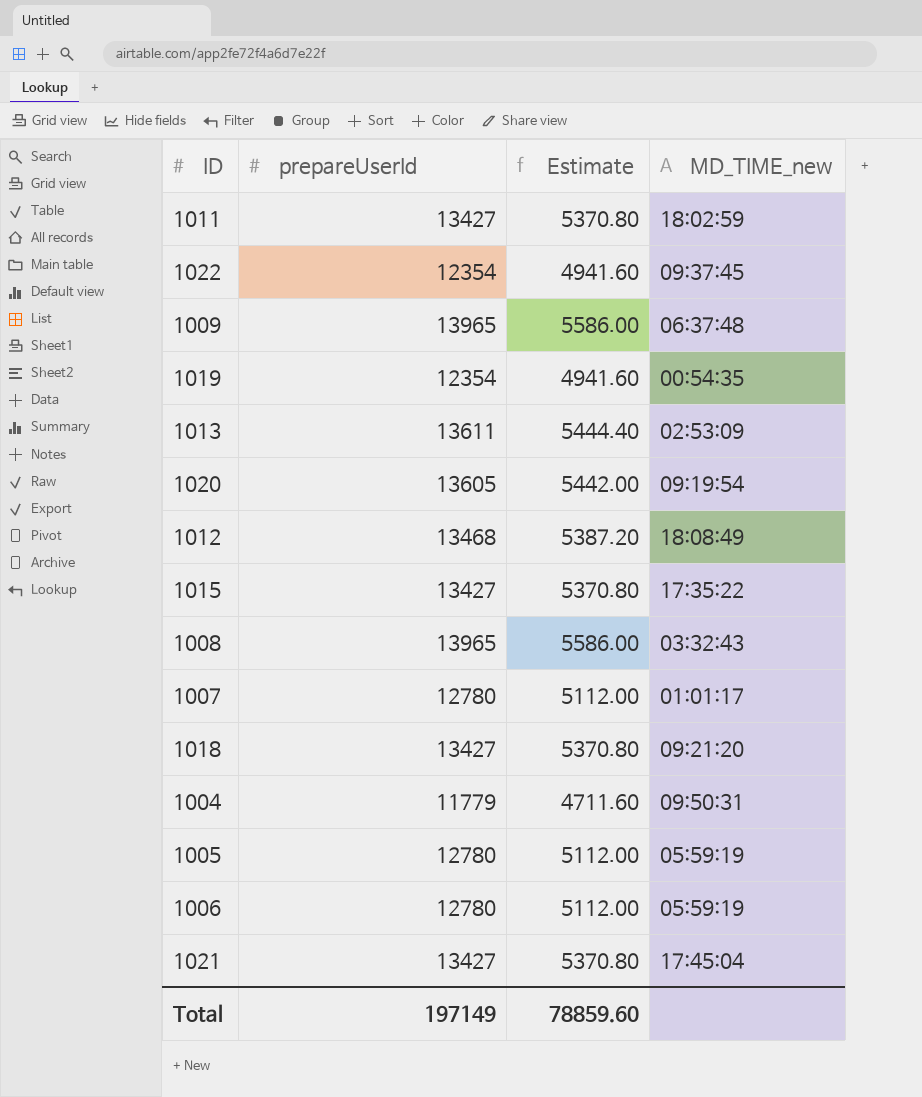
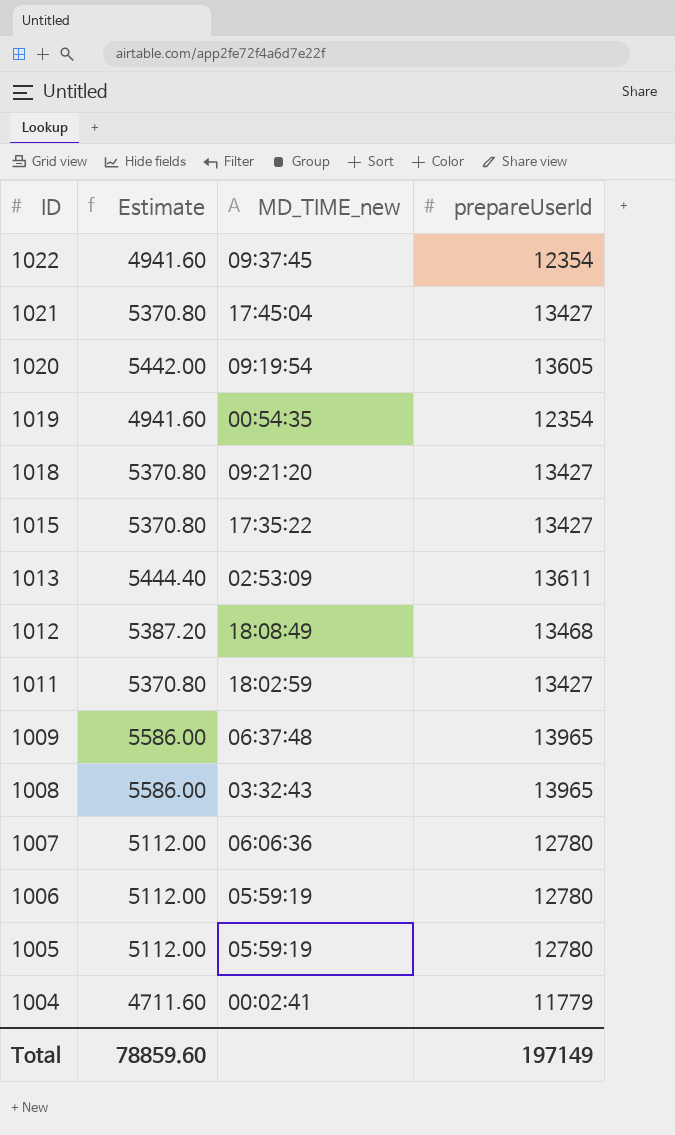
row order: none -> ID descending
column prepareUserId | position: 2 -> 4
1007 | MD_TIME_new: 01:01:17 -> 06:06:36
1004 | MD_TIME_new: 09:50:31 -> 00:02:41

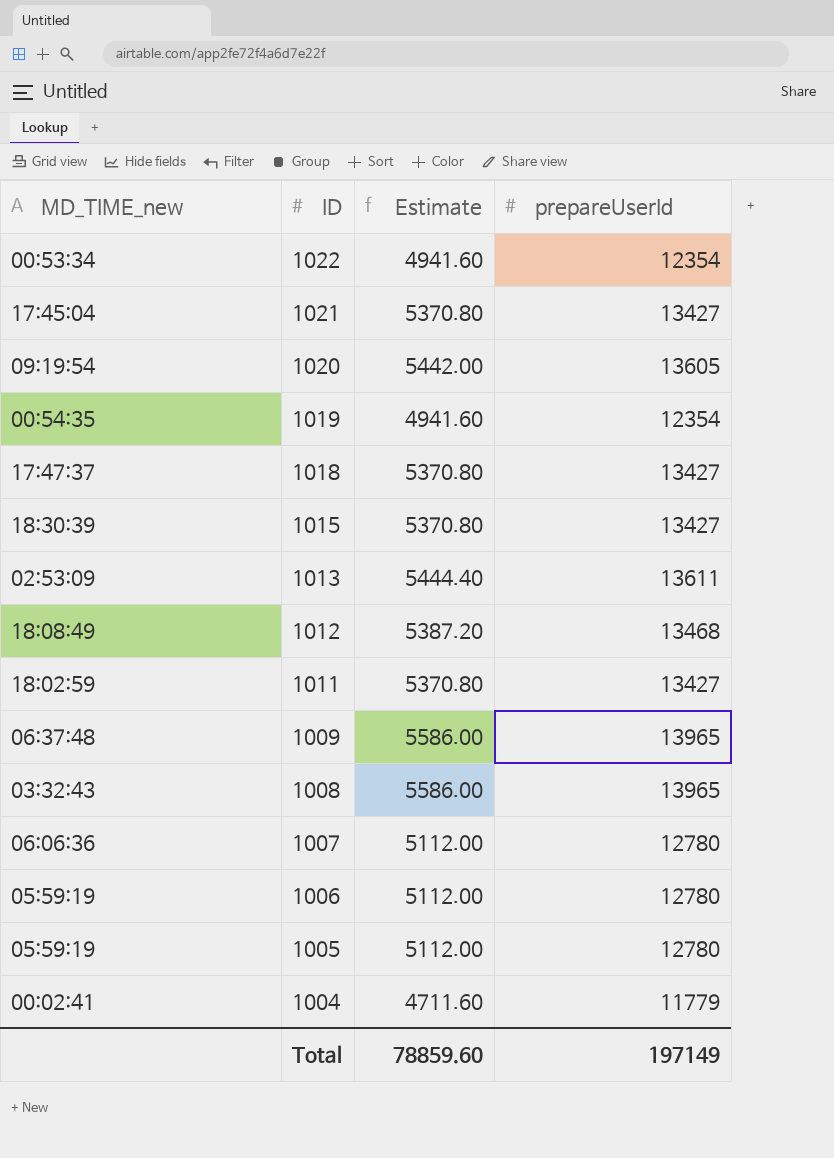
column MD_TIME_new | position: 3 -> 1
1022 | MD_TIME_new: 09:37:45 -> 00:53:34
1018 | MD_TIME_new: 09:21:20 -> 17:47:37
1015 | MD_TIME_new: 17:35:22 -> 18:30:39

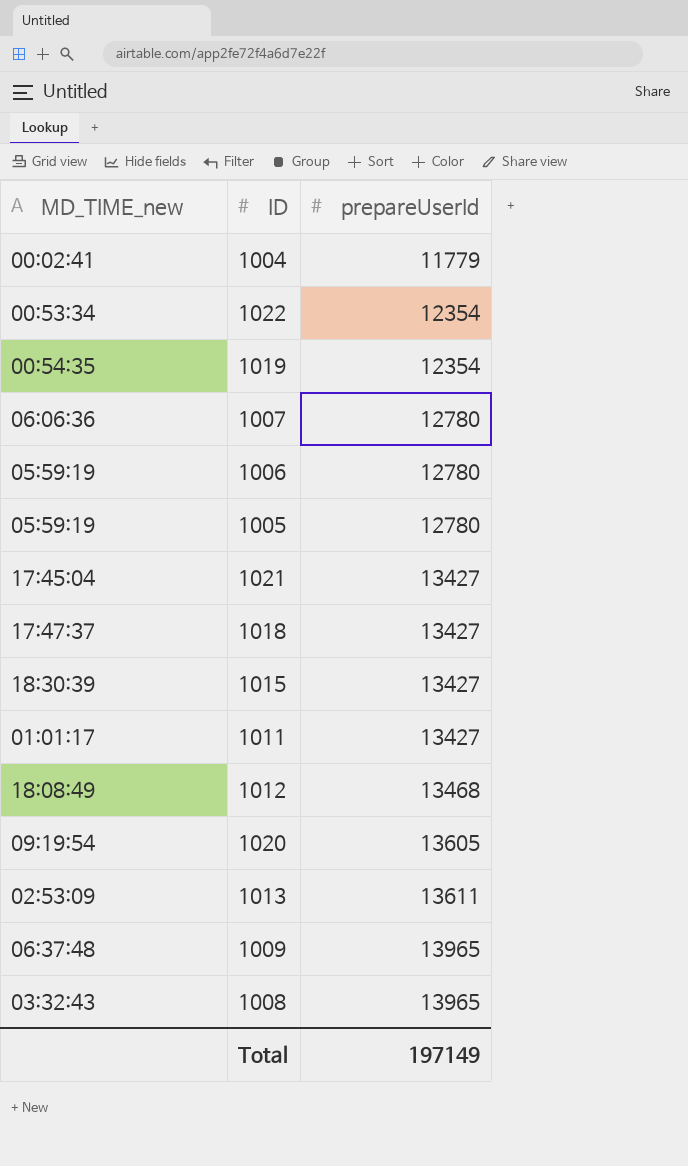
row order: ID descending -> prepareUserId ascending
column Estimate | formula: [prepareUserId] * 0.4 -> none
1011 | MD_TIME_new: 18:02:59 -> 01:01:17

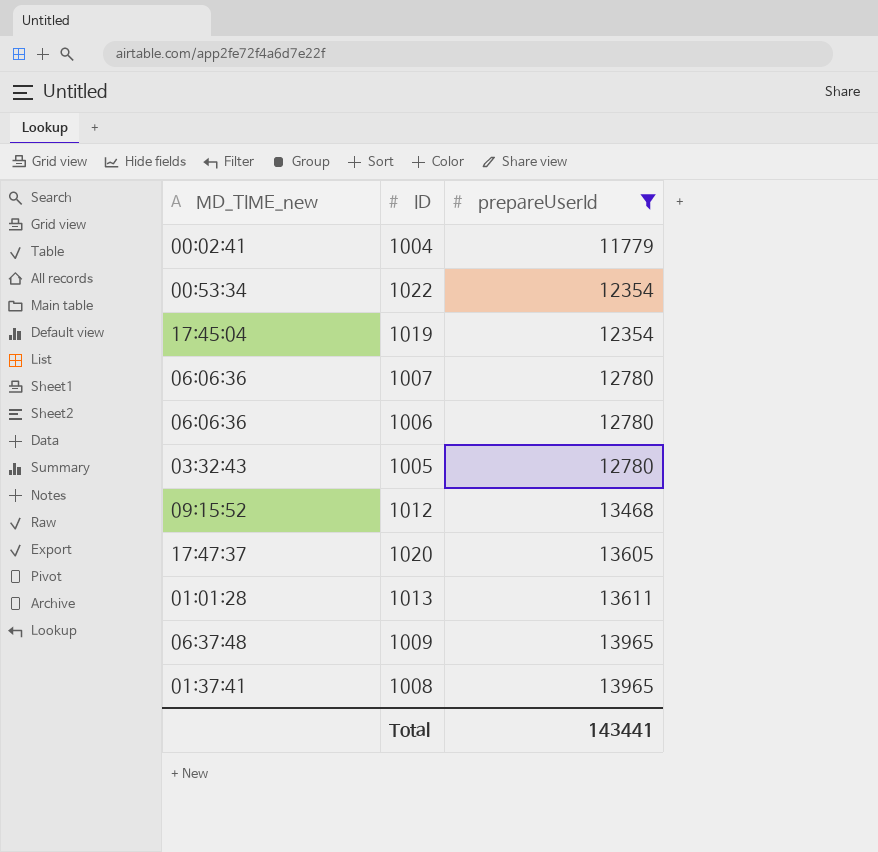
filter: none -> prepareUserId != 13427
1019 | MD_TIME_new: 00:54:35 -> 17:45:04
1006 | MD_TIME_new: 05:59:19 -> 06:06:36
1005 | MD_TIME_new: 05:59:19 -> 03:32:43
1012 | MD_TIME_new: 18:08:49 -> 09:15:52
1020 | MD_TIME_new: 09:19:54 -> 17:47:37
1013 | MD_TIME_new: 02:53:09 -> 01:01:28
1008 | MD_TIME_new: 03:32:43 -> 01:37:41
Total | prepareUserId: 197149 -> 143441

